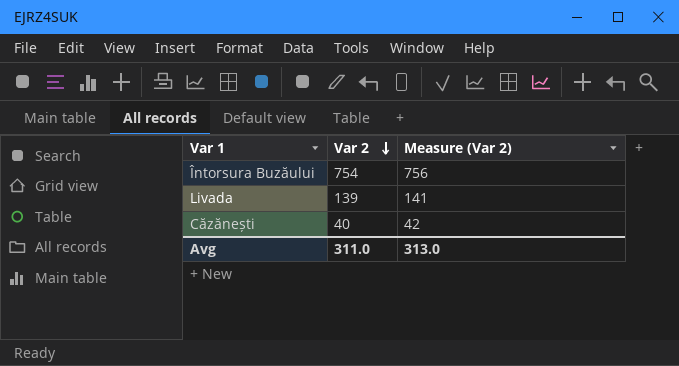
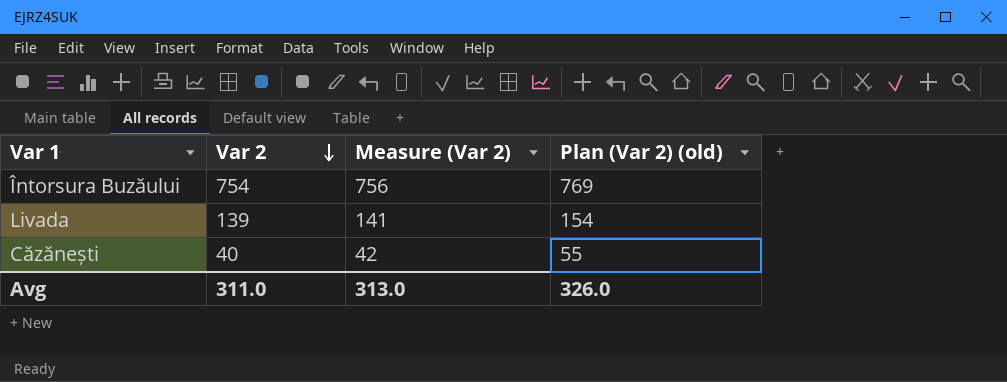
column Plan (Var 2) (old) | formula: none -> [Var 2] + 15

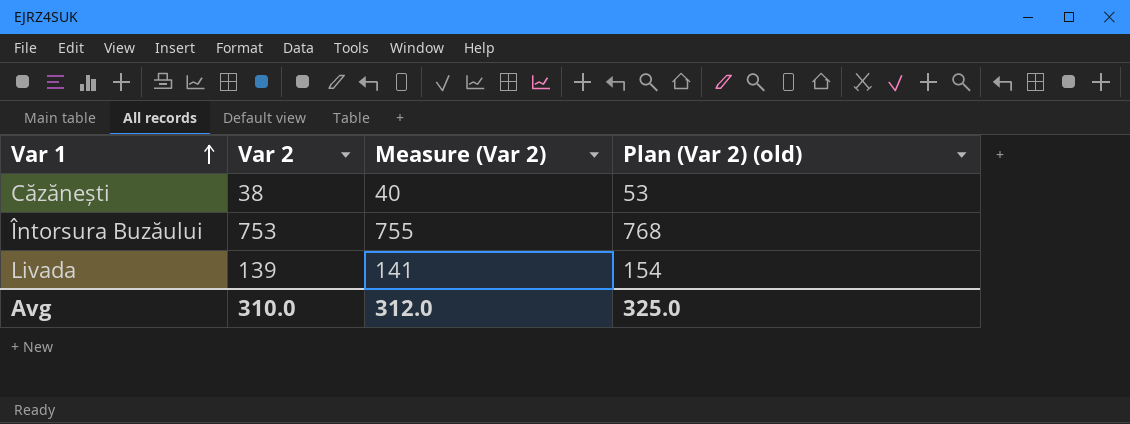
row order: Var 2 descending -> Var 1 ascending
Căzănești | Var 2: 40 -> 38
Căzănești | Measure (Var 2): 42 -> 40
Căzănești | Plan (Var 2) (old): 55 -> 53
Întorsura Buzăului | Var 2: 754 -> 753
Întorsura Buzăului | Measure (Var 2): 756 -> 755
Întorsura Buzăului | Plan (Var 2) (old): 769 -> 768
Avg | Var 2: 311.0 -> 310.0
Avg | Measure (Var 2): 313.0 -> 312.0
Avg | Plan (Var 2) (old): 326.0 -> 325.0

